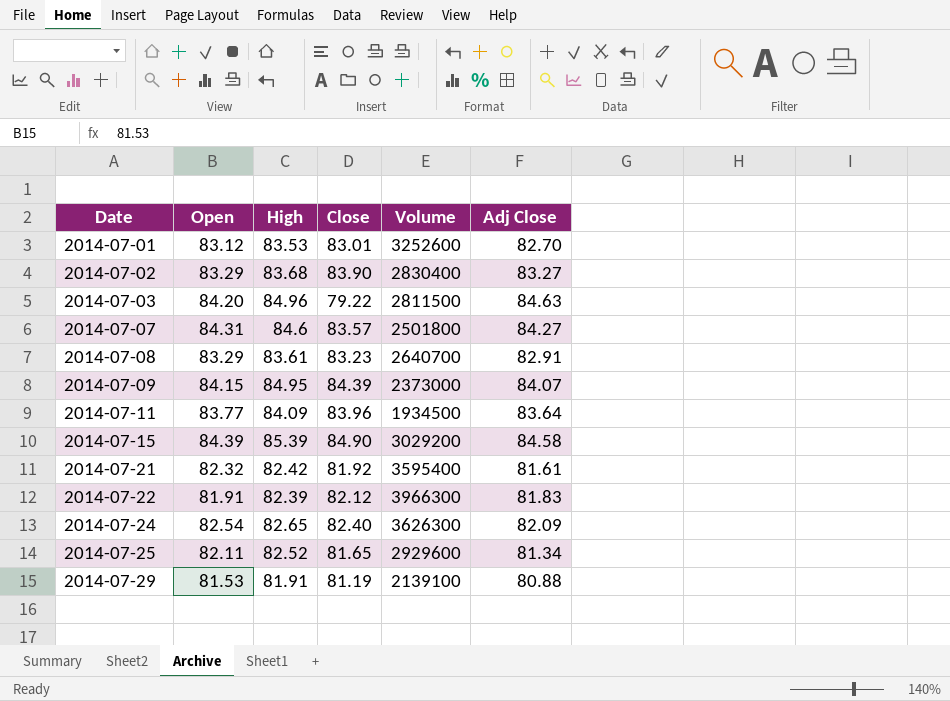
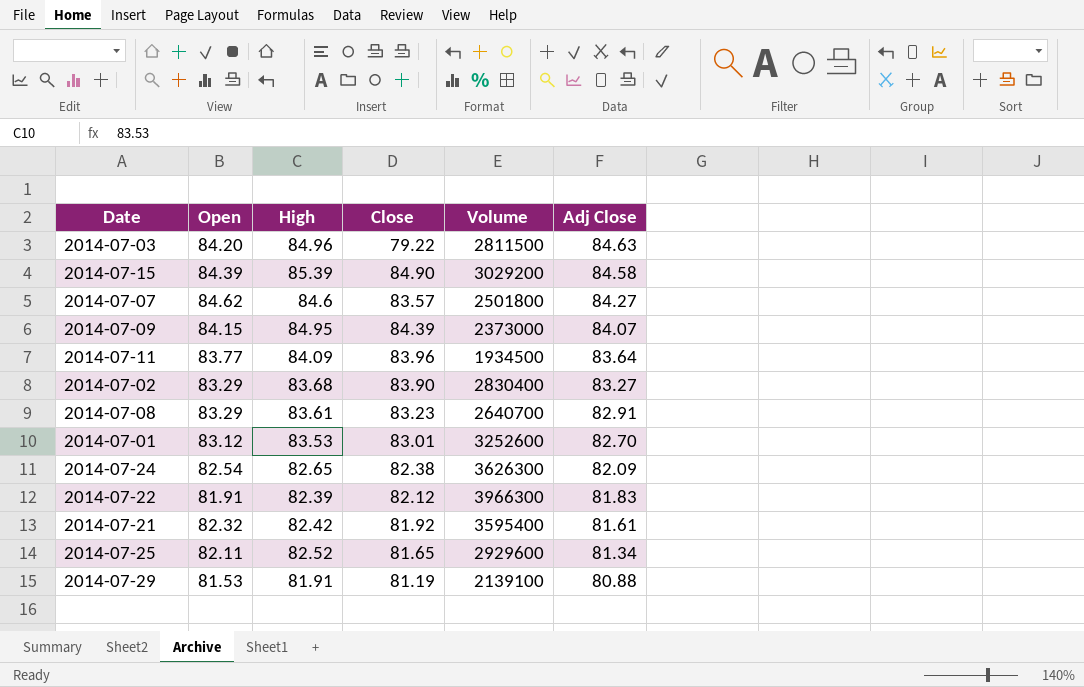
row order: Date ascending -> Adj Close descending
2014-07-07 | Open: 84.31 -> 84.62
2014-07-24 | Close: 82.40 -> 82.38

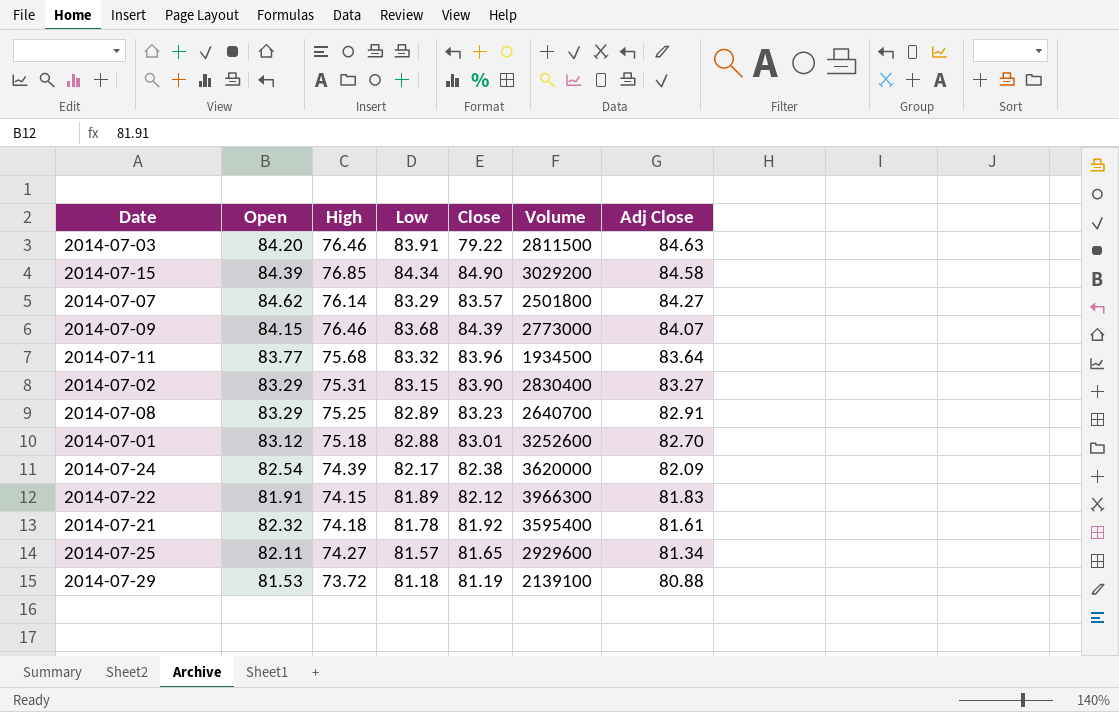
column Low | position: none -> 4
2014-07-03 | High: 84.96 -> 76.46
2014-07-15 | High: 85.39 -> 76.85
2014-07-07 | High: 84.6 -> 76.14
2014-07-09 | High: 84.95 -> 76.46
2014-07-09 | Volume: 2373000 -> 2773000
2014-07-11 | High: 84.09 -> 75.68
2014-07-02 | High: 83.68 -> 75.31
2014-07-08 | High: 83.61 -> 75.25
2014-07-01 | High: 83.53 -> 75.18
2014-07-24 | High: 82.65 -> 74.39
2014-07-24 | Volume: 3626300 -> 3620000
2014-07-22 | High: 82.39 -> 74.15
2014-07-21 | High: 82.42 -> 74.18
2014-07-25 | High: 82.52 -> 74.27
2014-07-29 | High: 81.91 -> 73.72

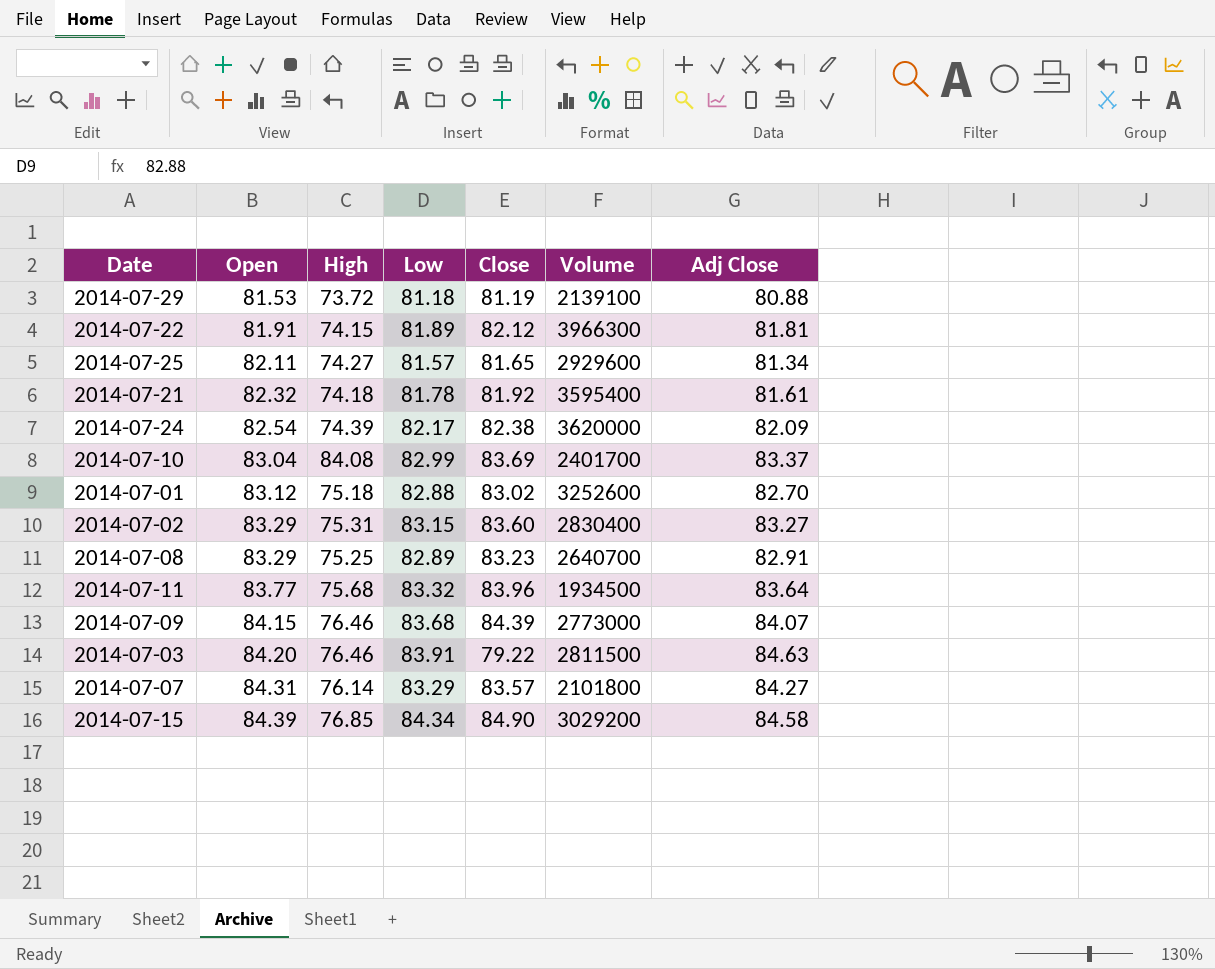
row order: Adj Close descending -> Open ascending
2014-07-22 | Adj Close: 81.83 -> 81.81
row 2014-07-10: none -> 83.04 | 84.08 | 82.99 | 83.69 | 2401700 | 83.37
2014-07-01 | Close: 83.01 -> 83.02
2014-07-02 | Close: 83.90 -> 83.60
2014-07-07 | Open: 84.62 -> 84.31
2014-07-07 | Volume: 2501800 -> 2101800

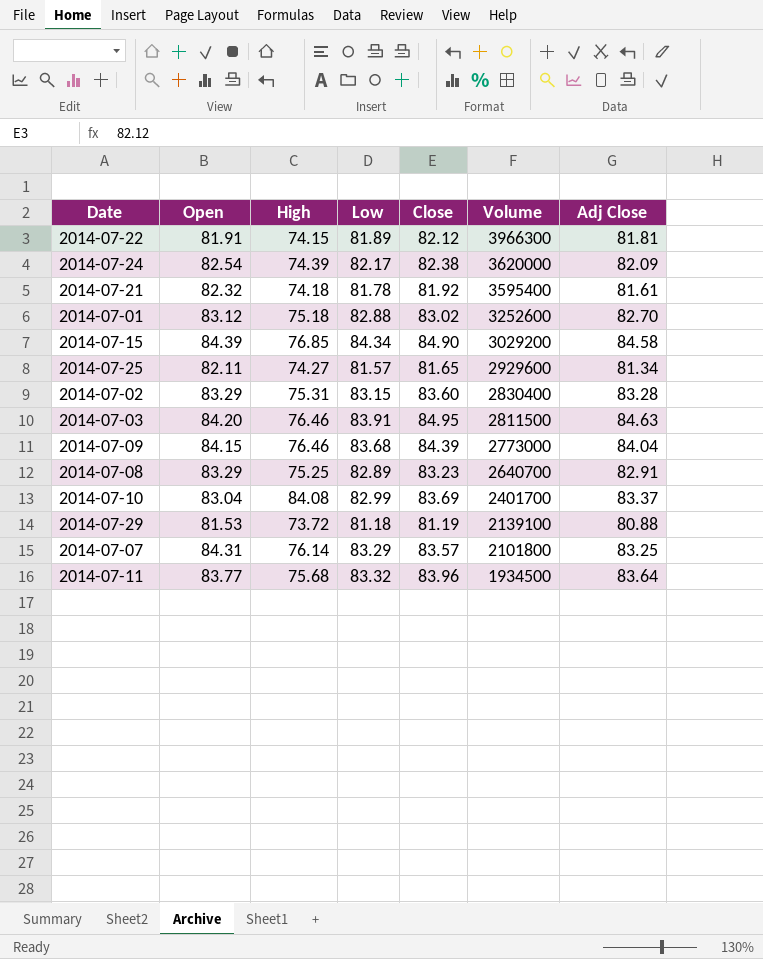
row order: Open ascending -> Volume descending
2014-07-02 | Adj Close: 83.27 -> 83.28
2014-07-03 | Close: 79.22 -> 84.95
2014-07-09 | Adj Close: 84.07 -> 84.04
2014-07-07 | Adj Close: 84.27 -> 83.25

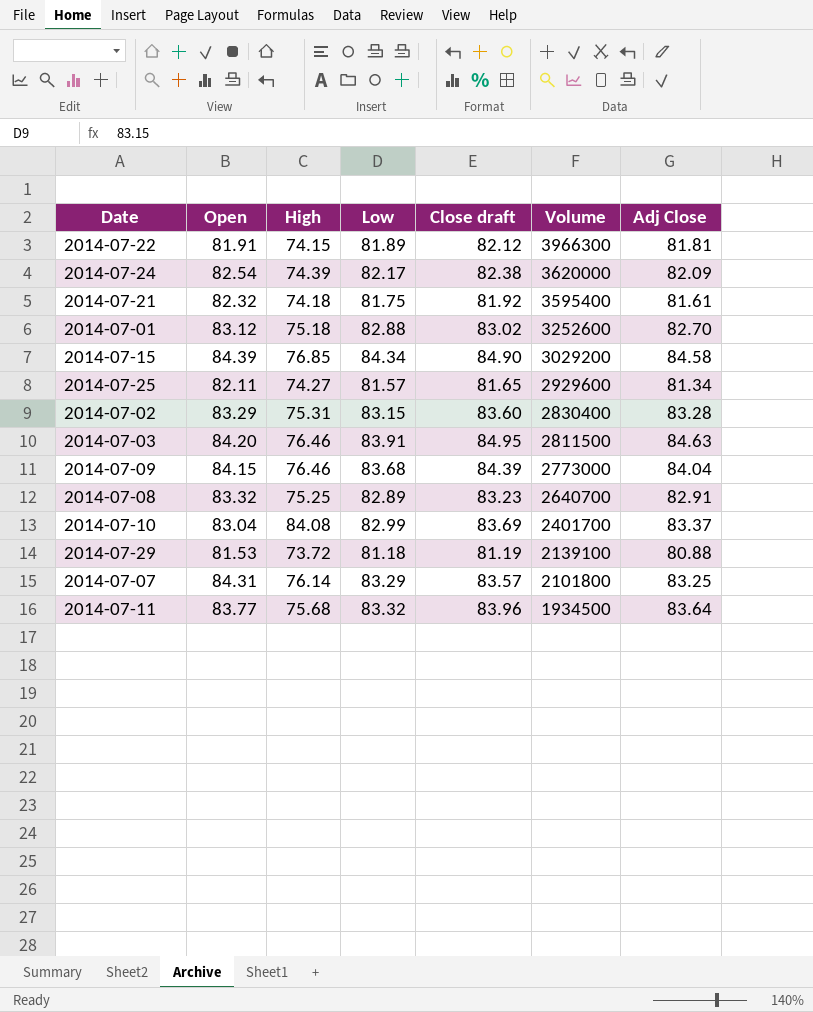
column name: Close -> Close draft
2014-07-21 | Low: 81.78 -> 81.75
2014-07-08 | Open: 83.29 -> 83.32

